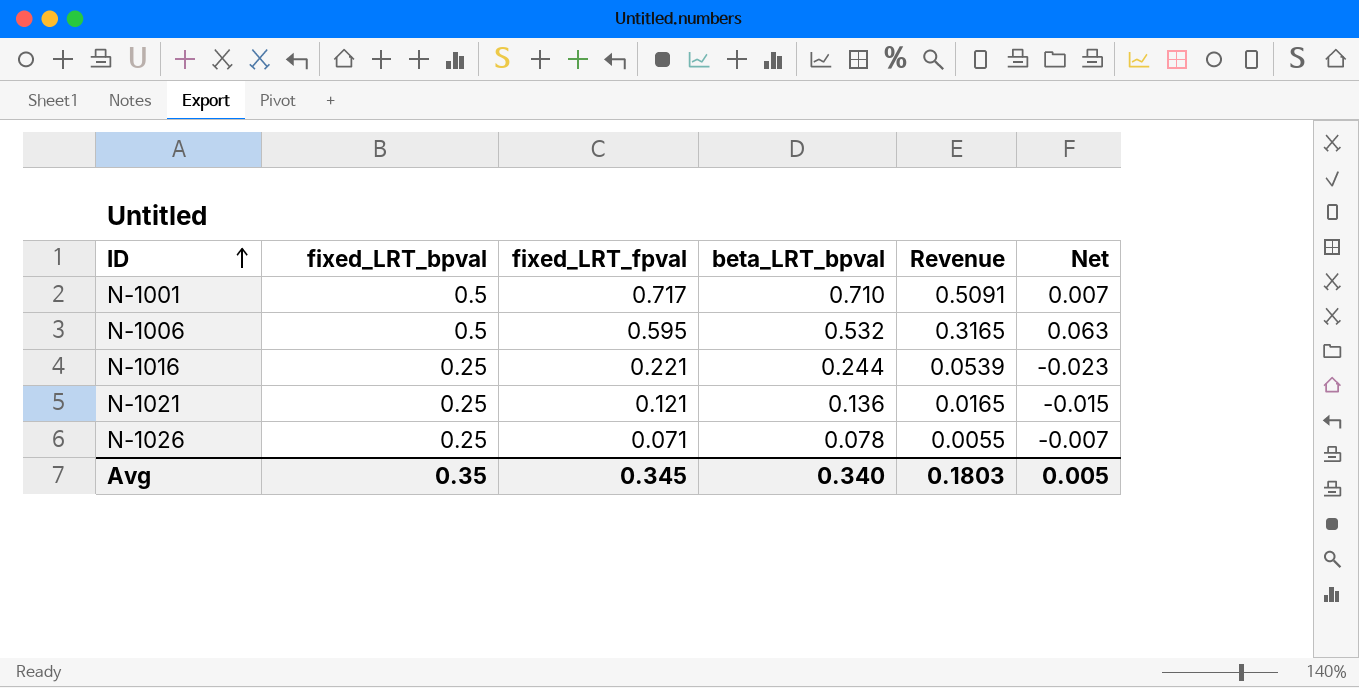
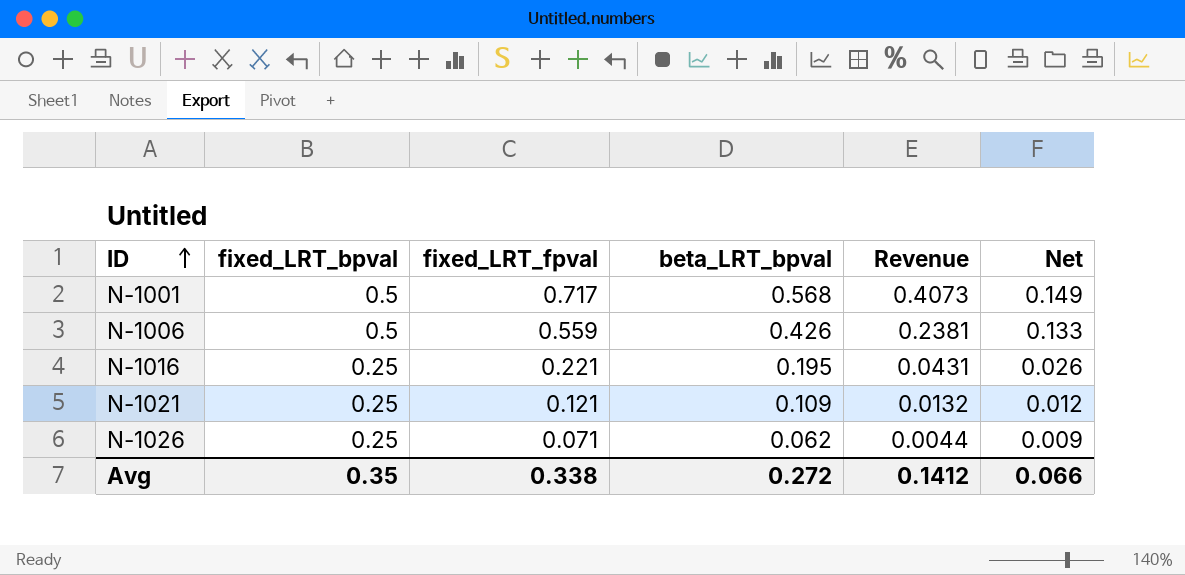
N-1001 | beta_LRT_bpval: 0.710 -> 0.568
N-1001 | Revenue: 0.5091 -> 0.4073
N-1001 | Net: 0.007 -> 0.149
N-1006 | fixed_LRT_fpval: 0.595 -> 0.559
N-1006 | beta_LRT_bpval: 0.532 -> 0.426
N-1006 | Revenue: 0.3165 -> 0.2381
N-1006 | Net: 0.063 -> 0.133
N-1016 | beta_LRT_bpval: 0.244 -> 0.195
N-1016 | Revenue: 0.0539 -> 0.0431
N-1016 | Net: -0.023 -> 0.026
N-1021 | beta_LRT_bpval: 0.136 -> 0.109
N-1021 | Revenue: 0.0165 -> 0.0132
N-1021 | Net: -0.015 -> 0.012
N-1026 | beta_LRT_bpval: 0.078 -> 0.062
N-1026 | Revenue: 0.0055 -> 0.0044
N-1026 | Net: -0.007 -> 0.009
Avg | fixed_LRT_fpval: 0.345 -> 0.338
Avg | beta_LRT_bpval: 0.340 -> 0.272
Avg | Revenue: 0.1803 -> 0.1412
Avg | Net: 0.005 -> 0.066

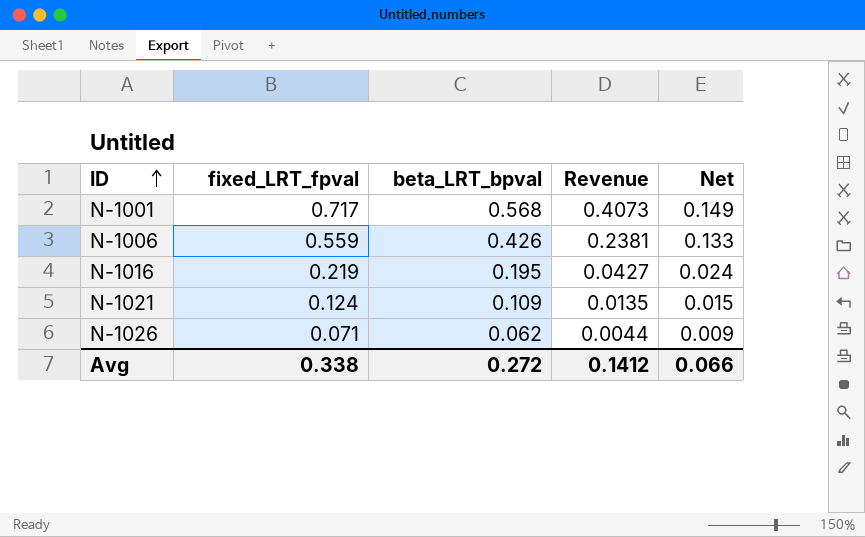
column fixed_LRT_bpval | position: 2 -> none
N-1016 | fixed_LRT_fpval: 0.221 -> 0.219
N-1016 | Revenue: 0.0431 -> 0.0427
N-1016 | Net: 0.026 -> 0.024
N-1021 | fixed_LRT_fpval: 0.121 -> 0.124
N-1021 | Revenue: 0.0132 -> 0.0135
N-1021 | Net: 0.012 -> 0.015

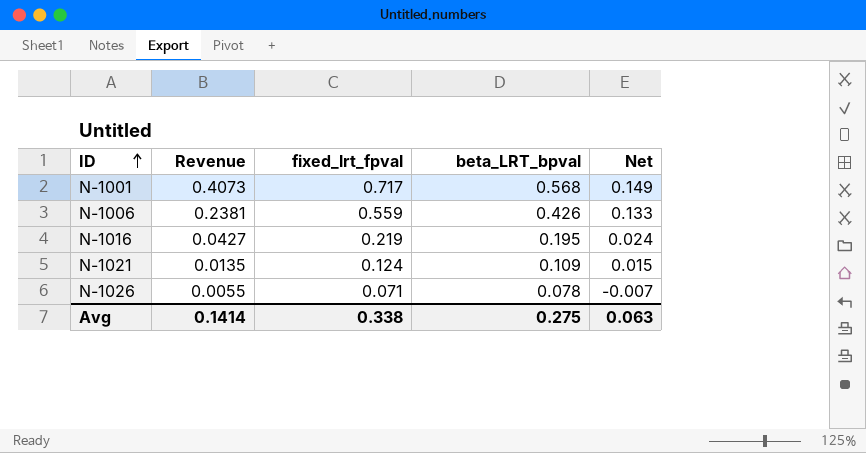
column Revenue | position: 4 -> 2
column name: fixed_LRT_fpval -> fixed_lrt_fpval
N-1026 | Revenue: 0.0044 -> 0.0055
N-1026 | beta_LRT_bpval: 0.062 -> 0.078
N-1026 | Net: 0.009 -> -0.007
Avg | Revenue: 0.1412 -> 0.1414
Avg | beta_LRT_bpval: 0.272 -> 0.275
Avg | Net: 0.066 -> 0.063

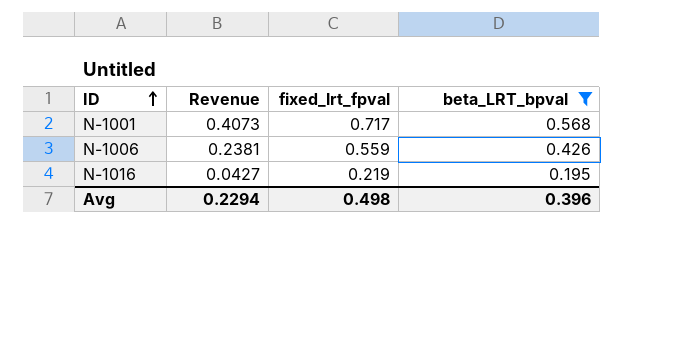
filter: none -> beta_LRT_bpval >= 0.195
column Net | formula: [fixed_lrt_fpval] - [beta_LRT_bpval] -> none
Avg | Revenue: 0.1414 -> 0.2294
Avg | fixed_lrt_fpval: 0.338 -> 0.498
Avg | beta_LRT_bpval: 0.275 -> 0.396

